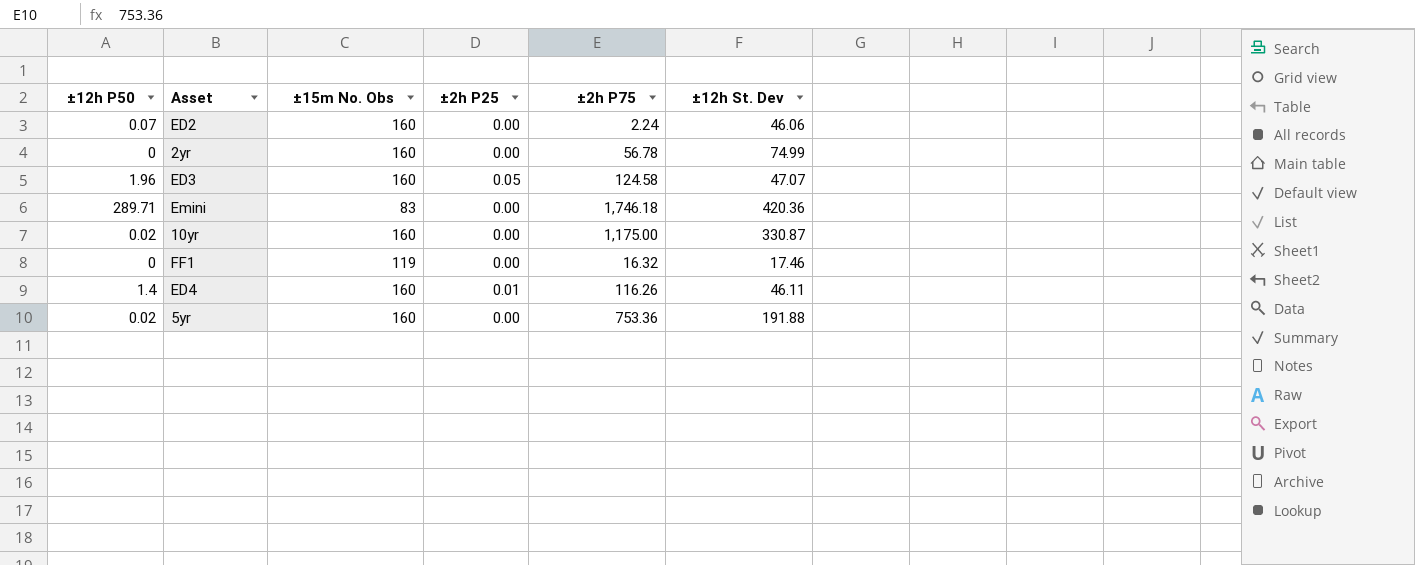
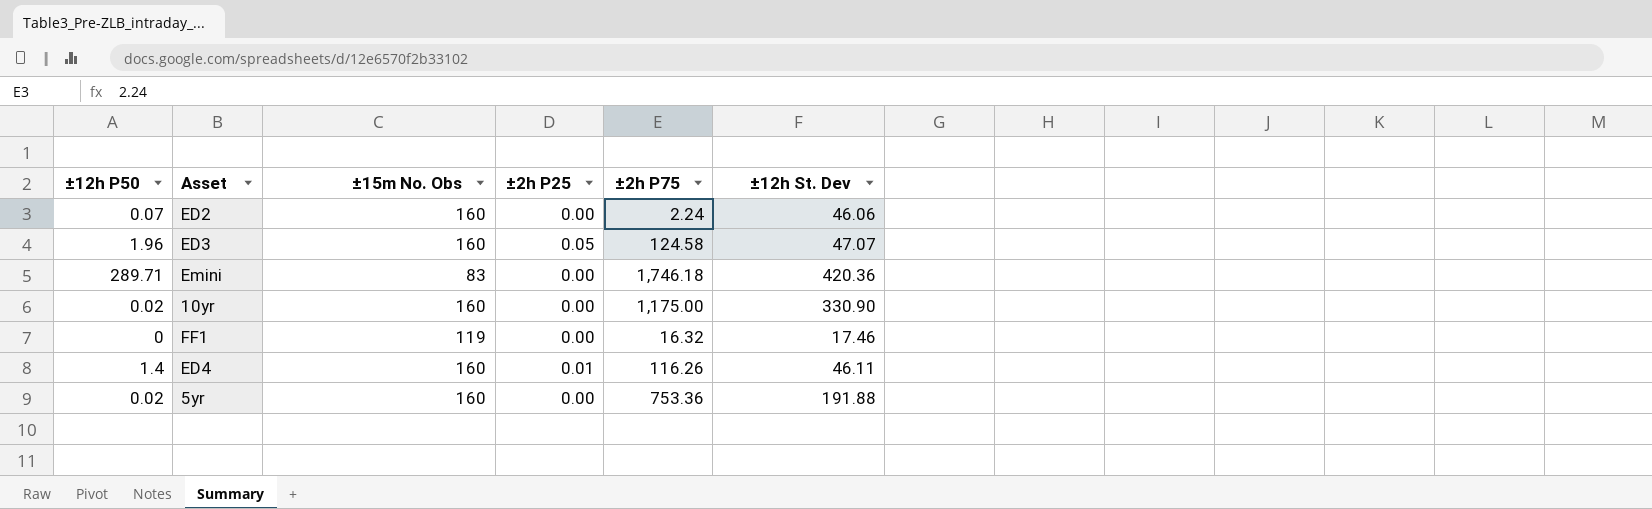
row 2yr: 0 | 160 | 0.00 | 56.78 | 74.99 -> none
10yr | ±12h St. Dev: 330.87 -> 330.90

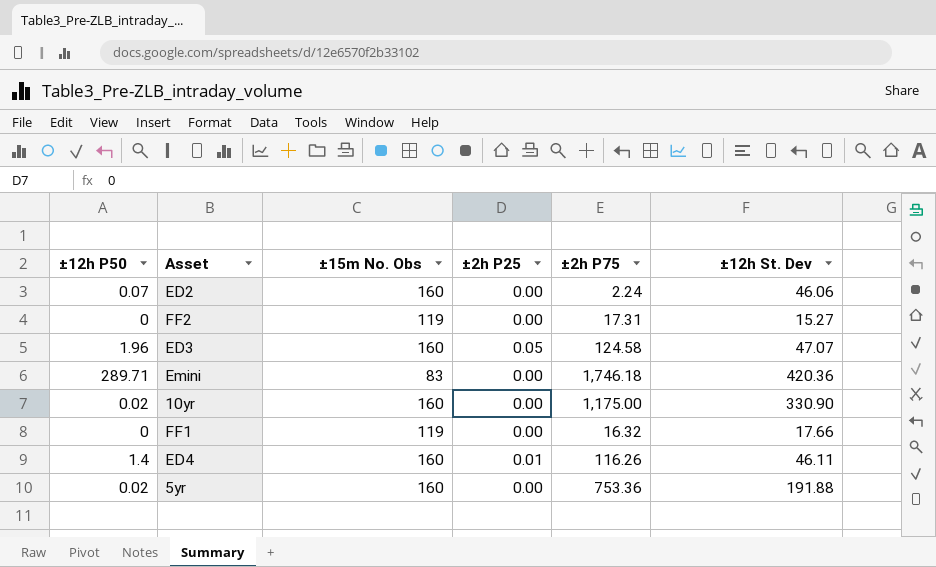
row FF2: none -> 0 | 119 | 0.00 | 17.31 | 15.27
FF1 | ±12h St. Dev: 17.46 -> 17.66

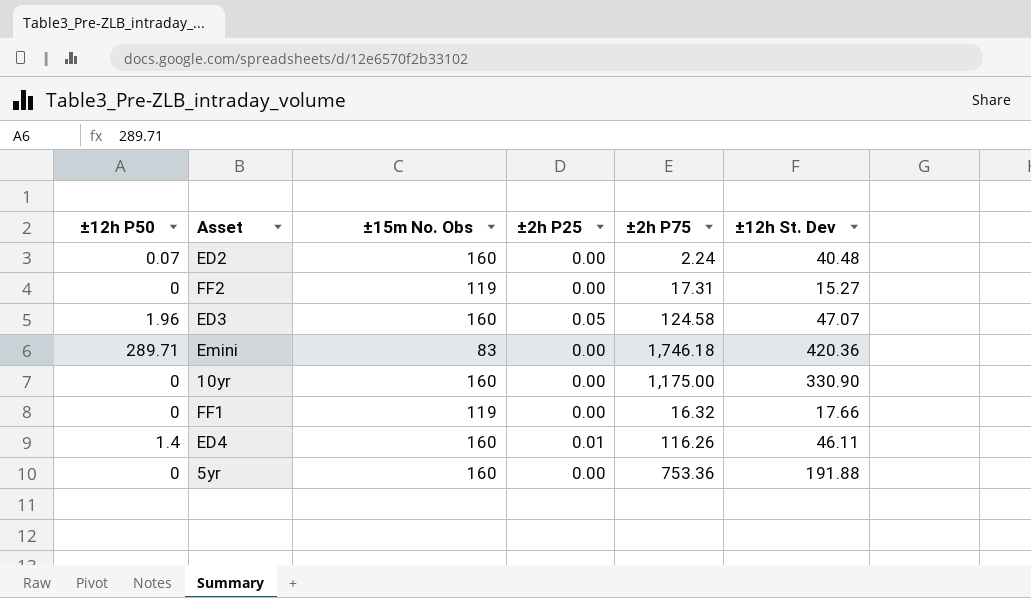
ED2 | ±12h St. Dev: 46.06 -> 40.48
10yr | ±12h P50: 0.02 -> 0
5yr | ±12h P50: 0.02 -> 0

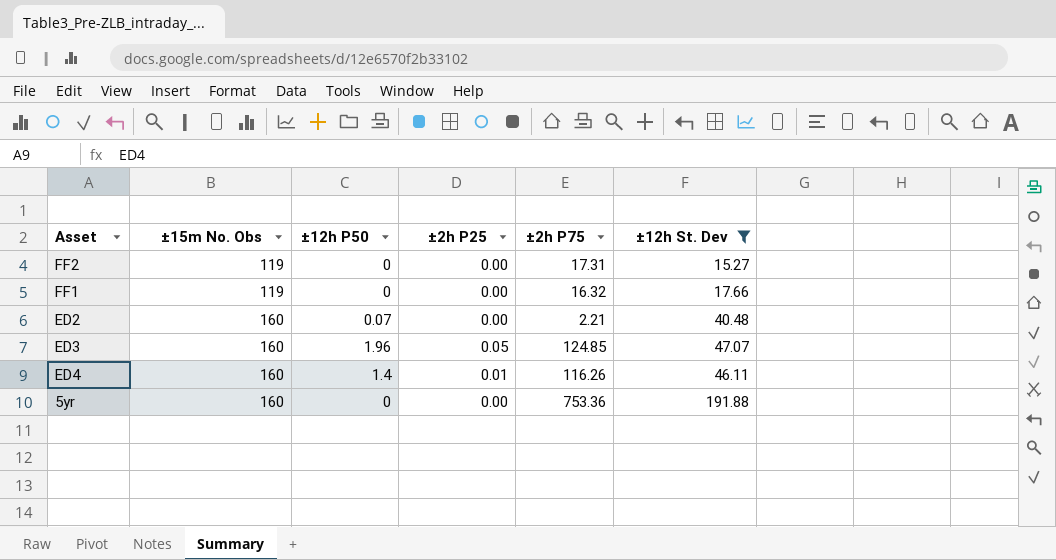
filter: none -> ±12h St. Dev <= 191.88
row order: none -> ±15m No. Obs ascending
column ±12h P50 | position: 1 -> 3
ED2 | ±2h P75: 2.24 -> 2.21
ED3 | ±2h P75: 124.58 -> 124.85

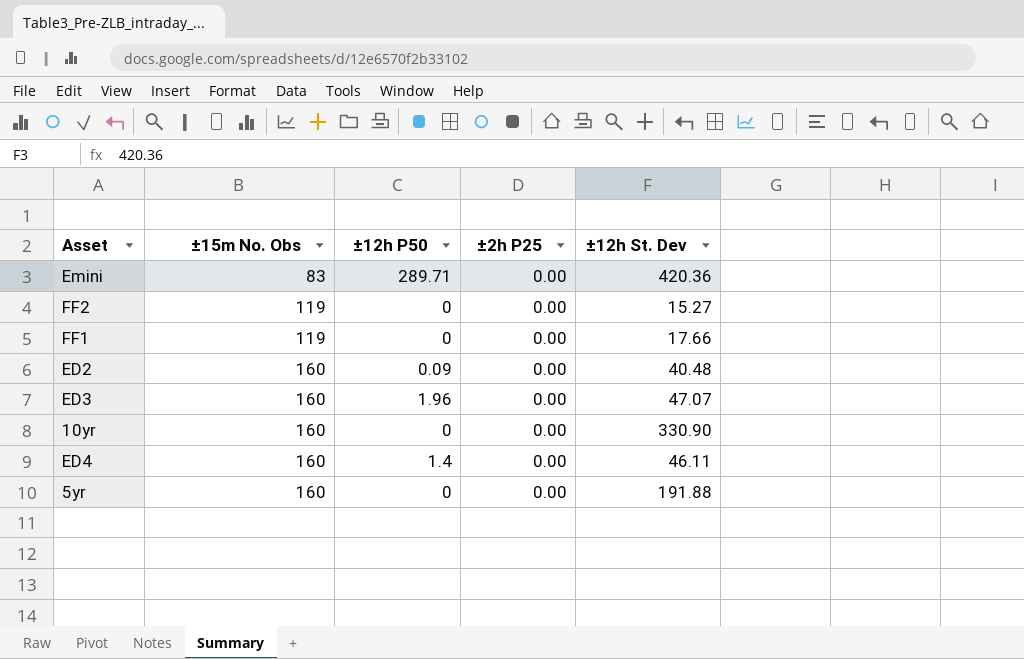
filter: ±12h St. Dev <= 191.88 -> none
column ±2h P75 | position: 5 -> none
ED2 | ±12h P50: 0.07 -> 0.09
ED3 | ±2h P25: 0.05 -> 0.00
ED4 | ±2h P25: 0.01 -> 0.00

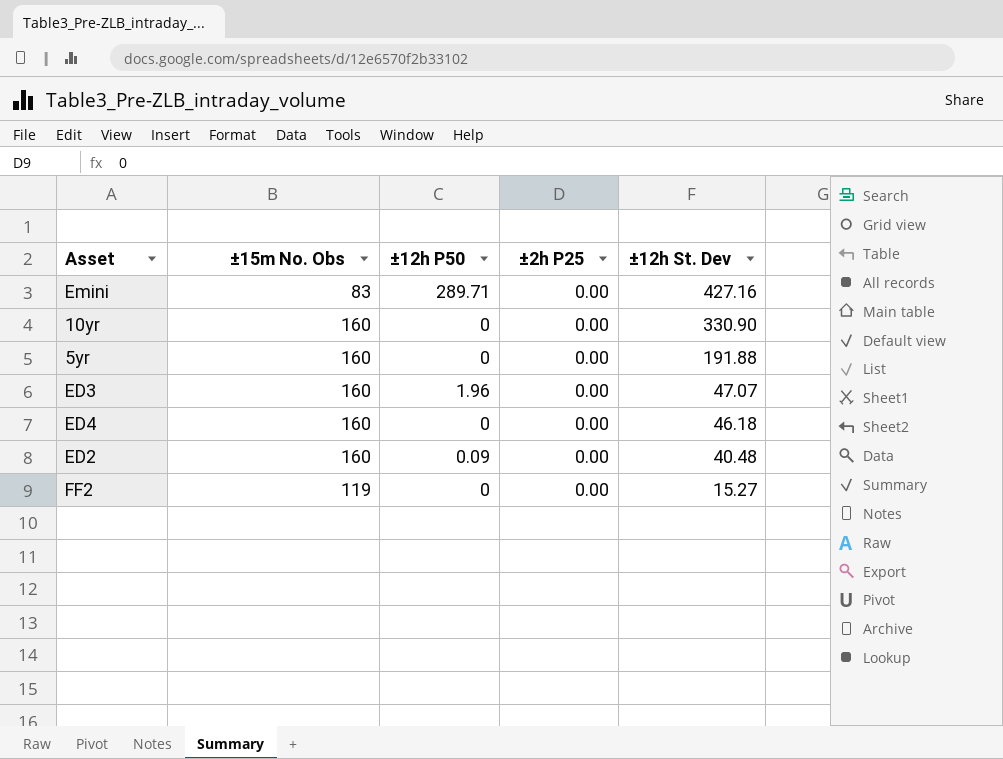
row order: ±15m No. Obs ascending -> ±12h St. Dev descending
row FF1: 119 | 0 | 0.00 | 17.66 -> none
Emini | ±12h St. Dev: 420.36 -> 427.16
ED4 | ±12h P50: 1.4 -> 0
ED4 | ±12h St. Dev: 46.11 -> 46.18

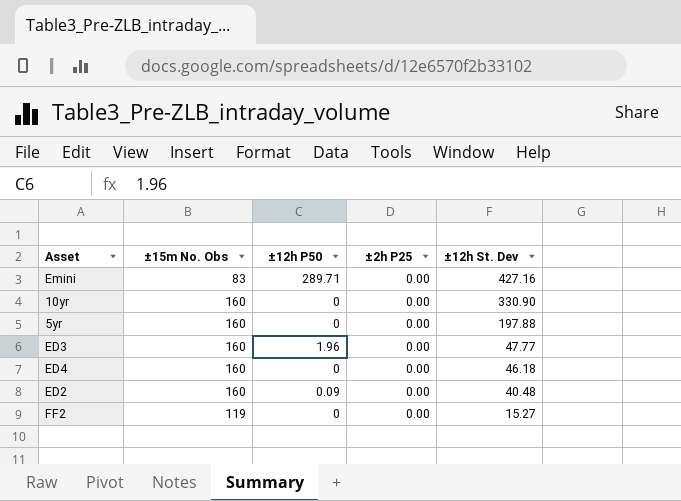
5yr | ±12h St. Dev: 191.88 -> 197.88
ED3 | ±12h St. Dev: 47.07 -> 47.77

